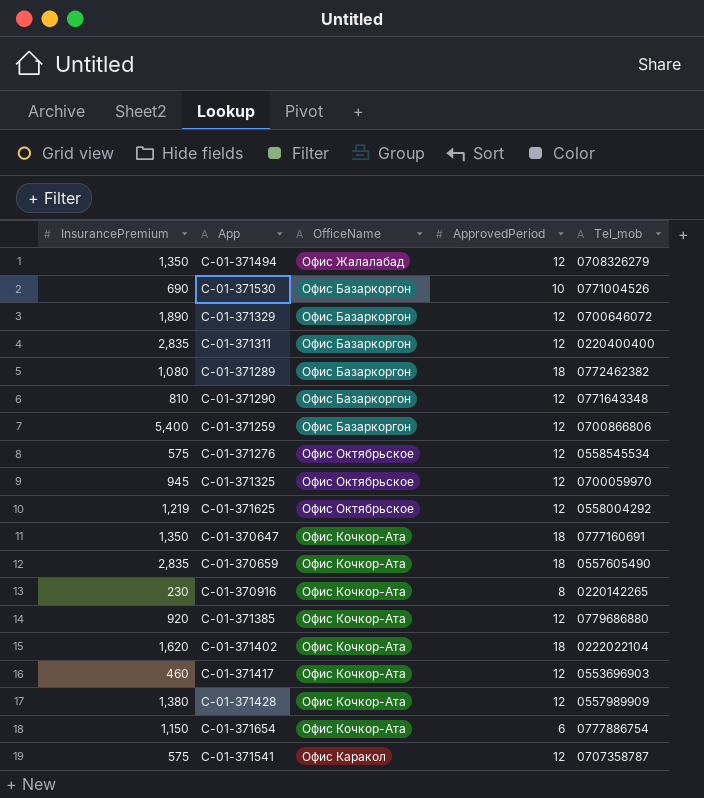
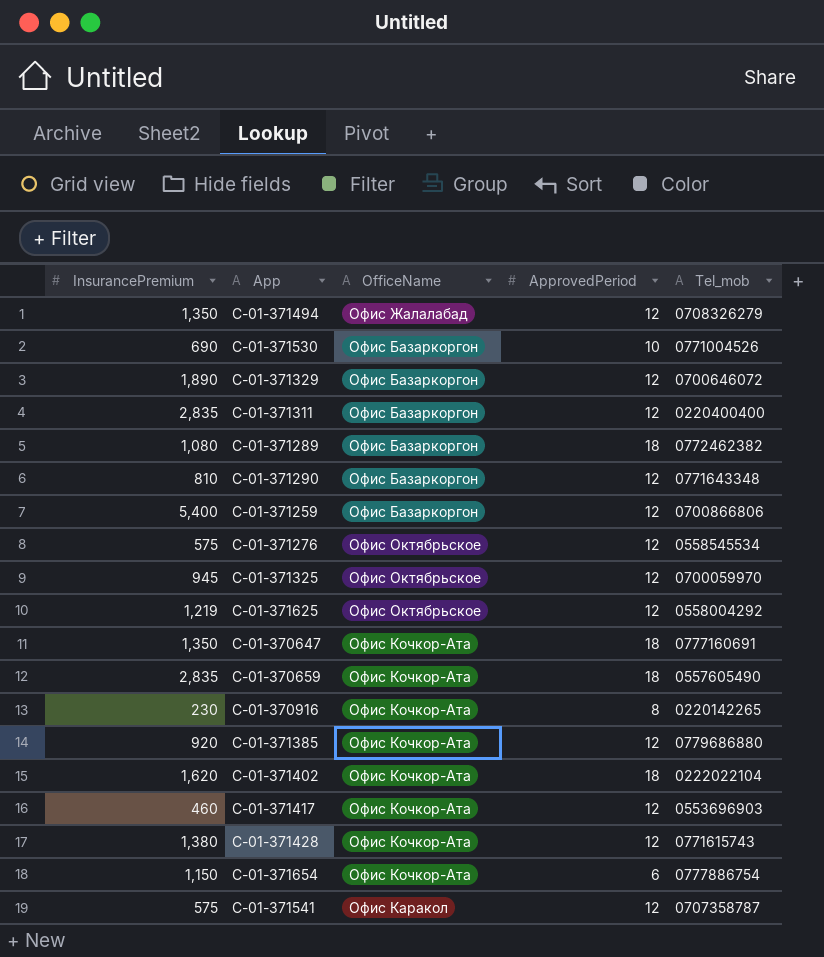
C-01-371428 | Tel_mob: 0557989909 -> 0771615743

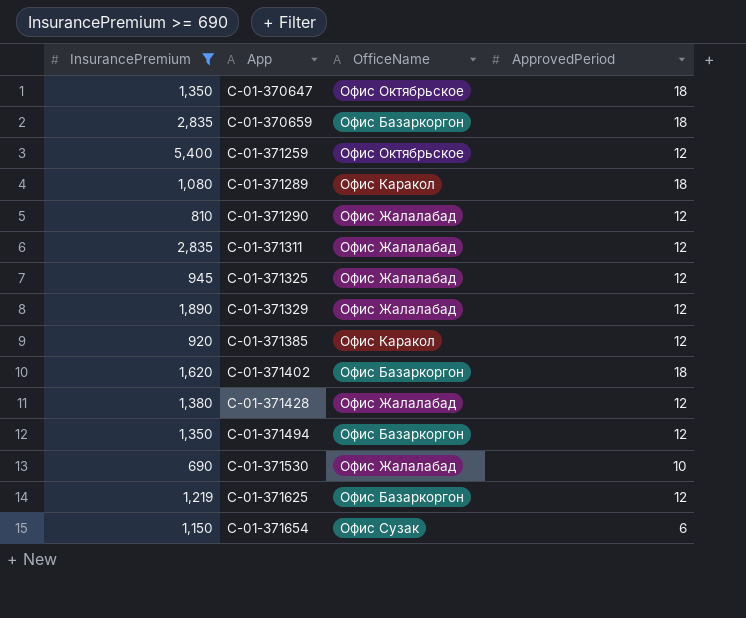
filter: none -> InsurancePremium >= 690
row order: none -> App ascending
column Tel_mob | position: 5 -> none
C-01-370647 | OfficeName: Офис Кочкор-Ата -> Офис Октябрьское
C-01-370659 | OfficeName: Офис Кочкор-Ата -> Офис Базаркоргон
C-01-371259 | OfficeName: Офис Базаркоргон -> Офис Октябрьское
C-01-371289 | OfficeName: Офис Базаркоргон -> Офис Каракол
C-01-371290 | OfficeName: Офис Базаркоргон -> Офис Жалалабад
C-01-371311 | OfficeName: Офис Базаркоргон -> Офис Жалалабад
C-01-371325 | OfficeName: Офис Октябрьское -> Офис Жалалабад
C-01-371329 | OfficeName: Офис Базаркоргон -> Офис Жалалабад
C-01-371385 | OfficeName: Офис Кочкор-Ата -> Офис Каракол
C-01-371402 | OfficeName: Офис Кочкор-Ата -> Офис Базаркоргон
C-01-371428 | OfficeName: Офис Кочкор-Ата -> Офис Жалалабад
C-01-371494 | OfficeName: Офис Жалалабад -> Офис Базаркоргон
C-01-371530 | OfficeName: Офис Базаркоргон -> Офис Жалалабад
C-01-371625 | OfficeName: Офис Октябрьское -> Офис Базаркоргон
C-01-371654 | OfficeName: Офис Кочкор-Ата -> Офис Сузак

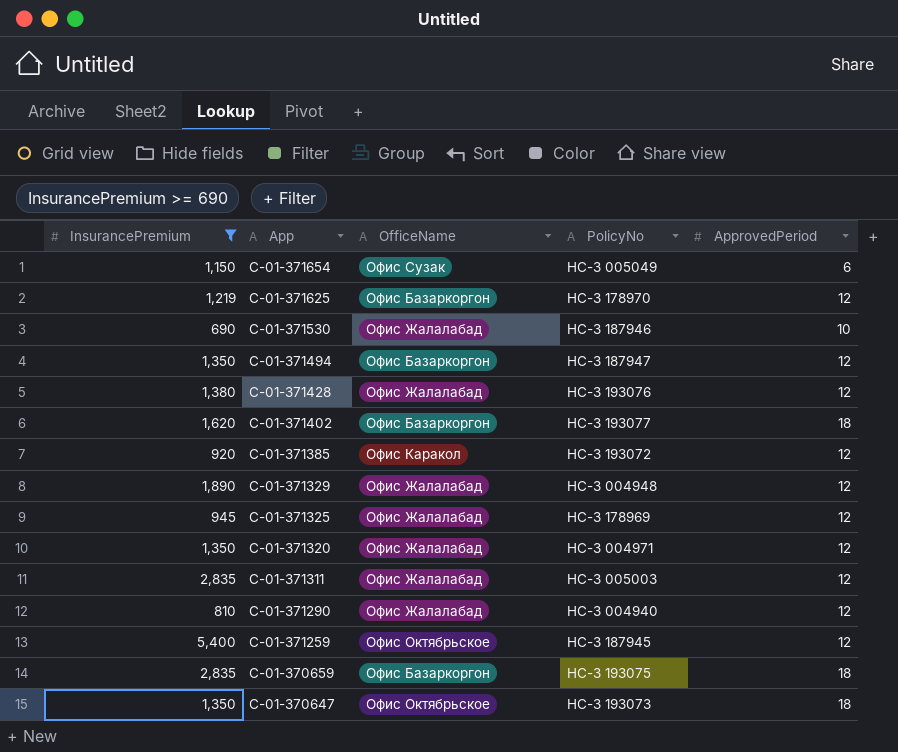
row order: App ascending -> App descending
column PolicyNo | position: none -> 4
row C-01-371289: 1,080 | Офис Каракол | 18 -> none
row C-01-371320: none -> 1,350 | Офис Жалалабад | НС-З 004971 | 12

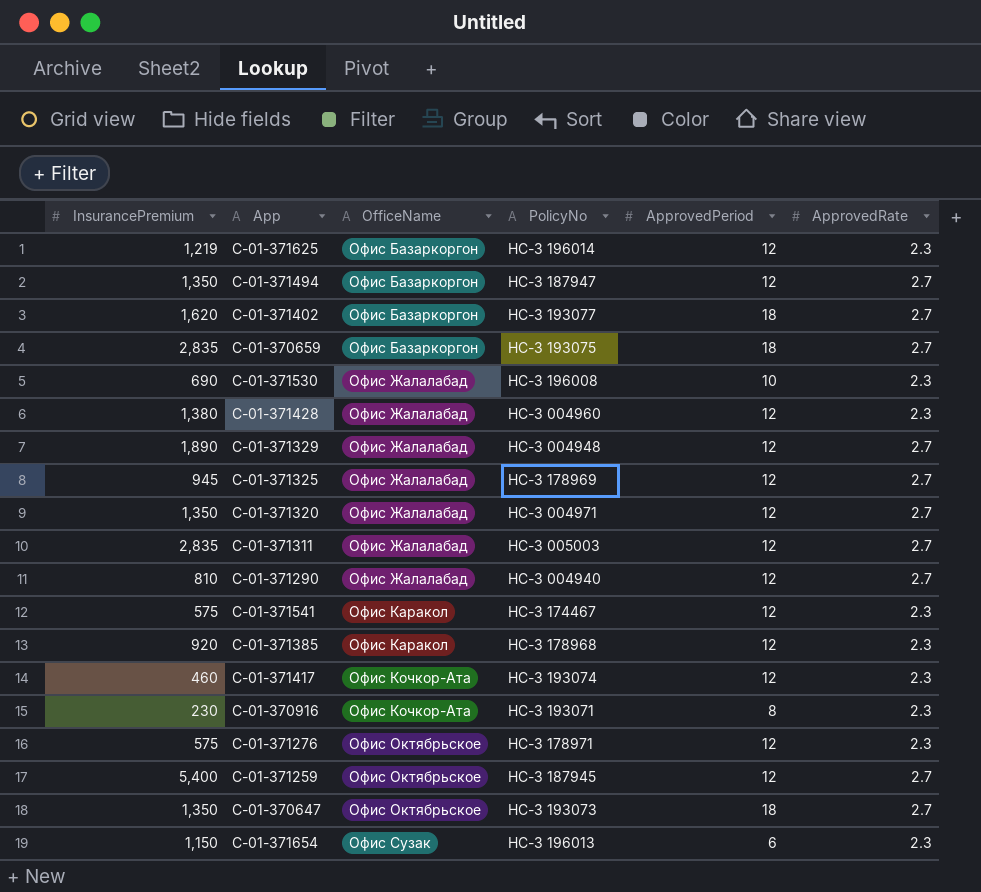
filter: InsurancePremium >= 690 -> none
row order: App descending -> OfficeName ascending
column ApprovedRate | position: none -> 6
C-01-371625 | PolicyNo: НС-З 178970 -> НС-З 196014
C-01-371530 | PolicyNo: НС-З 187946 -> НС-З 196008
C-01-371428 | PolicyNo: НС-З 193076 -> НС-З 004960
C-01-371385 | PolicyNo: НС-З 193072 -> НС-З 178968
C-01-371654 | PolicyNo: НС-З 005049 -> НС-З 196013

